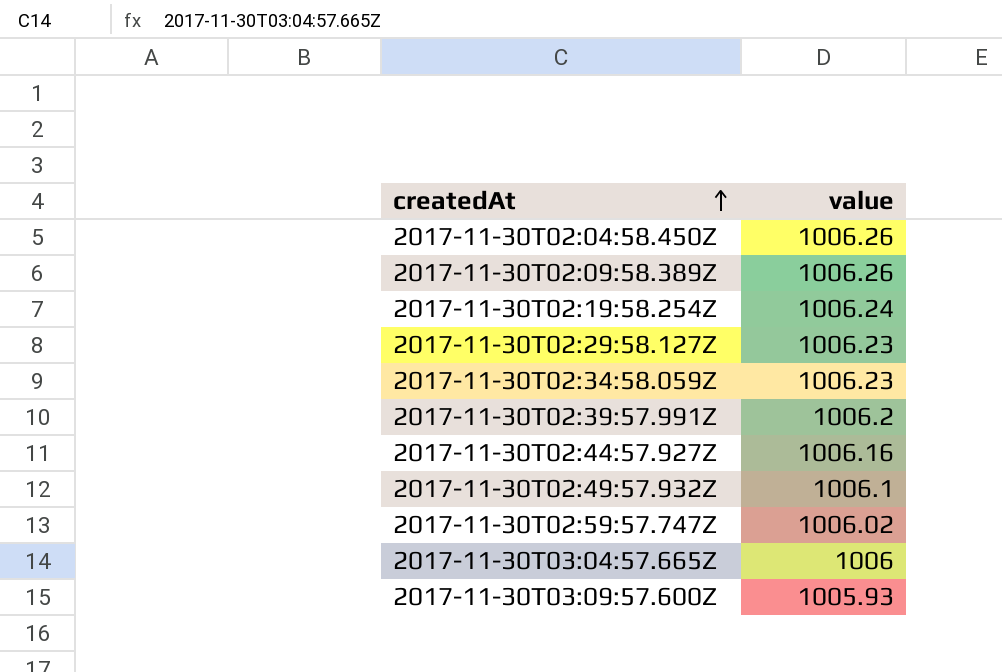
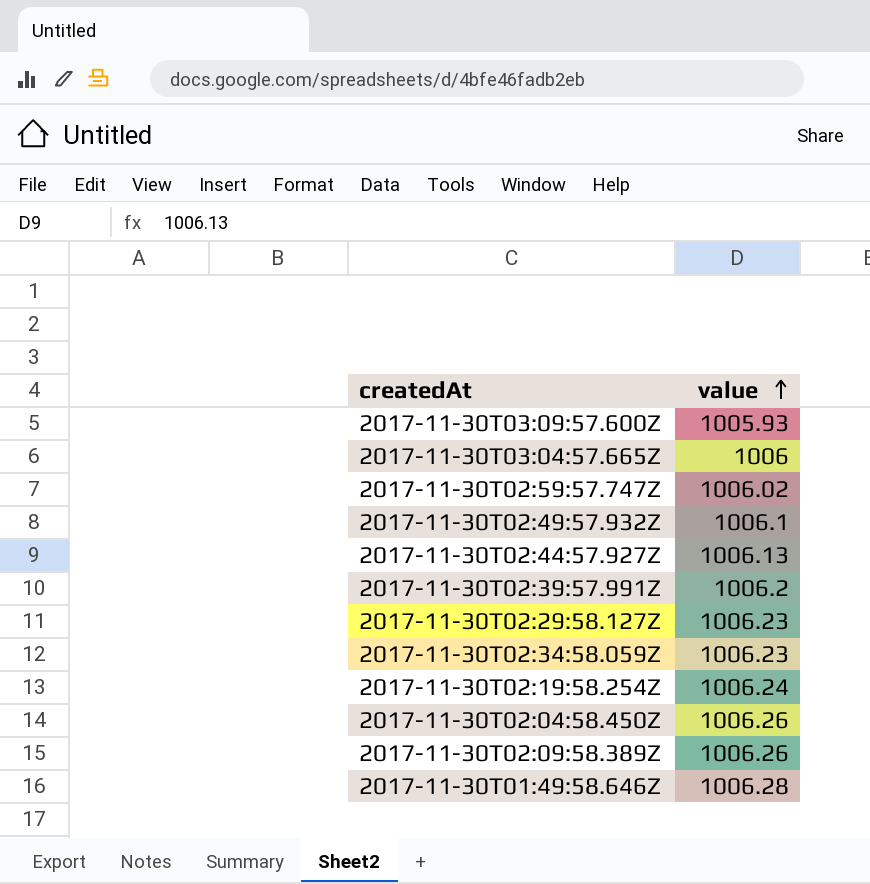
row order: createdAt ascending -> value ascending
2017-11-30T02:44:57.927Z | value: 1006.16 -> 1006.13
row 2017-11-30T01:49:58.646Z: none -> 1006.28

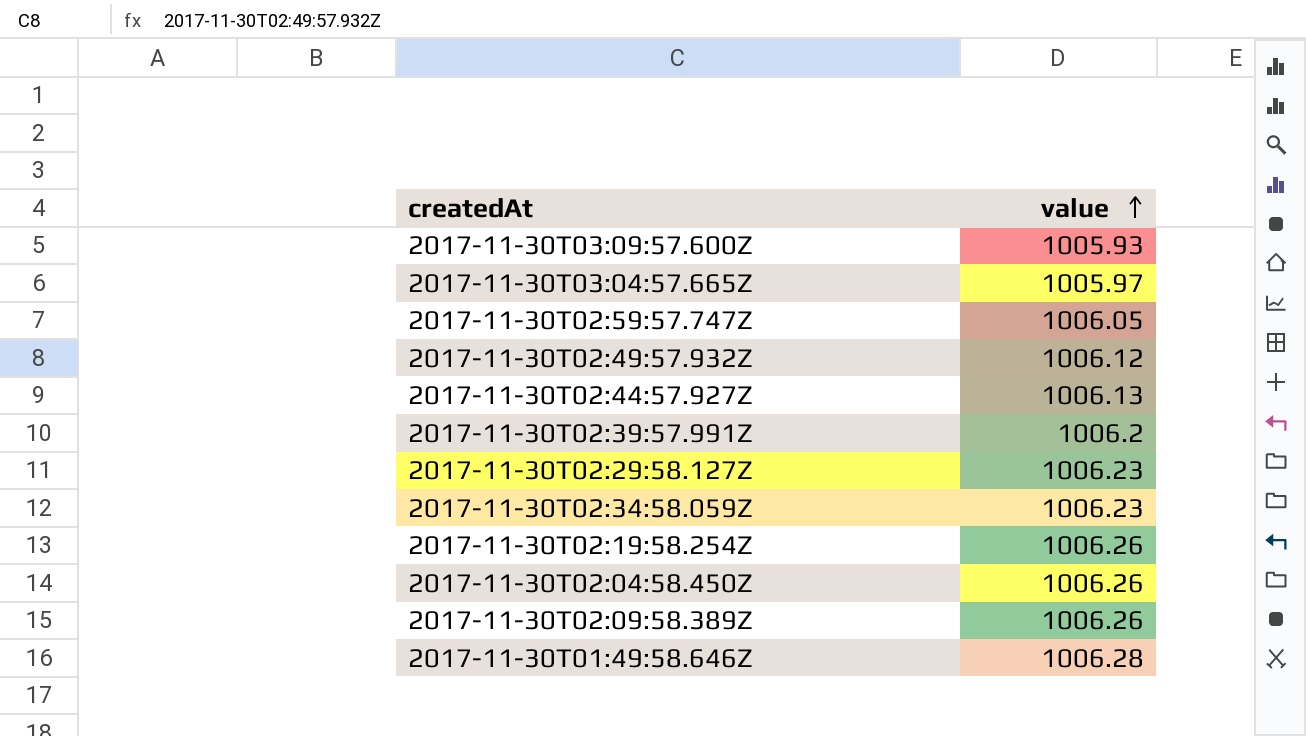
2017-11-30T03:04:57.665Z | value: 1006 -> 1005.97
2017-11-30T02:59:57.747Z | value: 1006.02 -> 1006.05
2017-11-30T02:49:57.932Z | value: 1006.1 -> 1006.12
2017-11-30T02:19:58.254Z | value: 1006.24 -> 1006.26

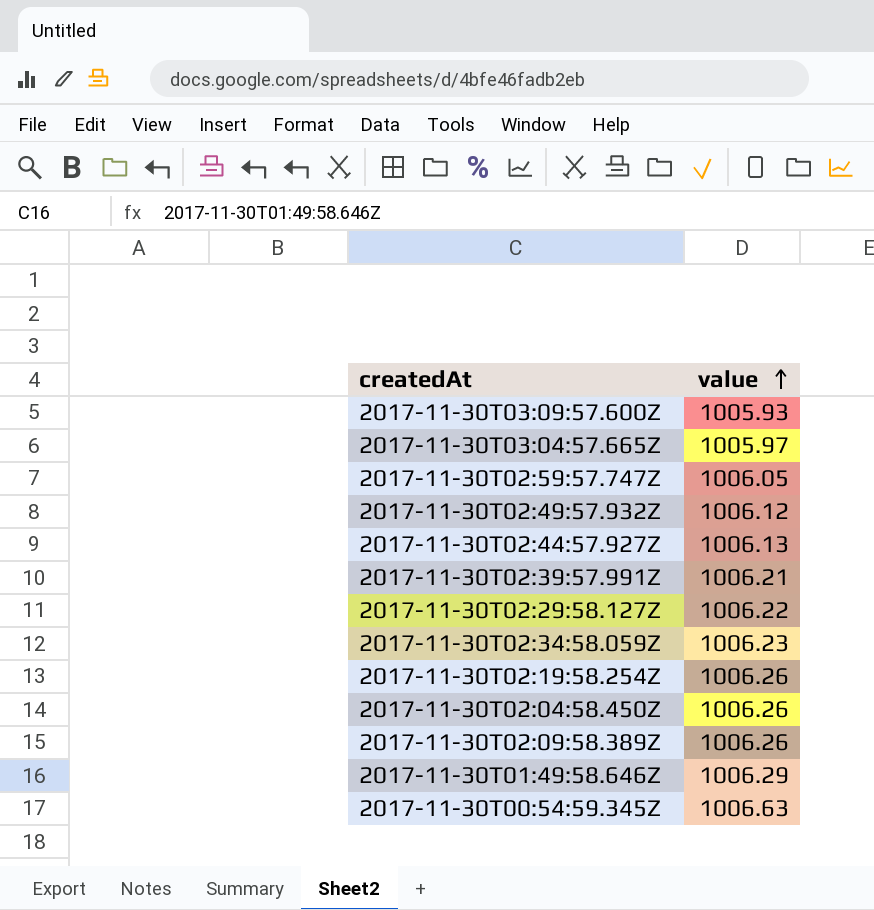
2017-11-30T02:39:57.991Z | value: 1006.2 -> 1006.21
2017-11-30T02:29:58.127Z | value: 1006.23 -> 1006.22
2017-11-30T01:49:58.646Z | value: 1006.28 -> 1006.29
row 2017-11-30T00:54:59.345Z: none -> 1006.63

